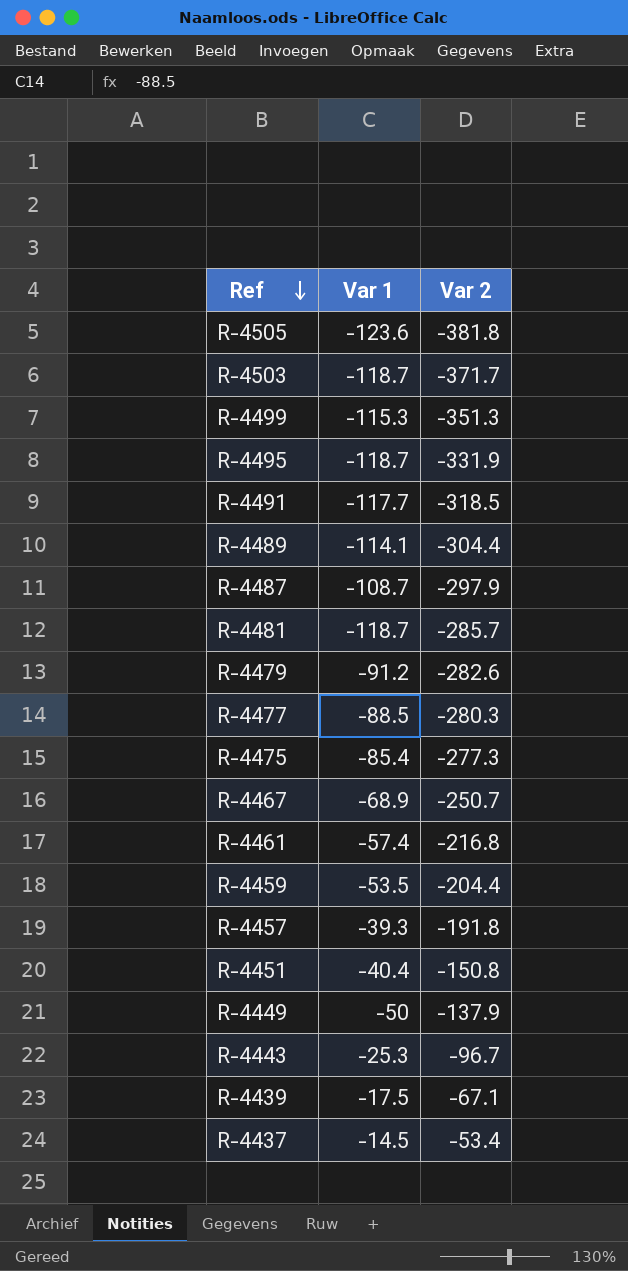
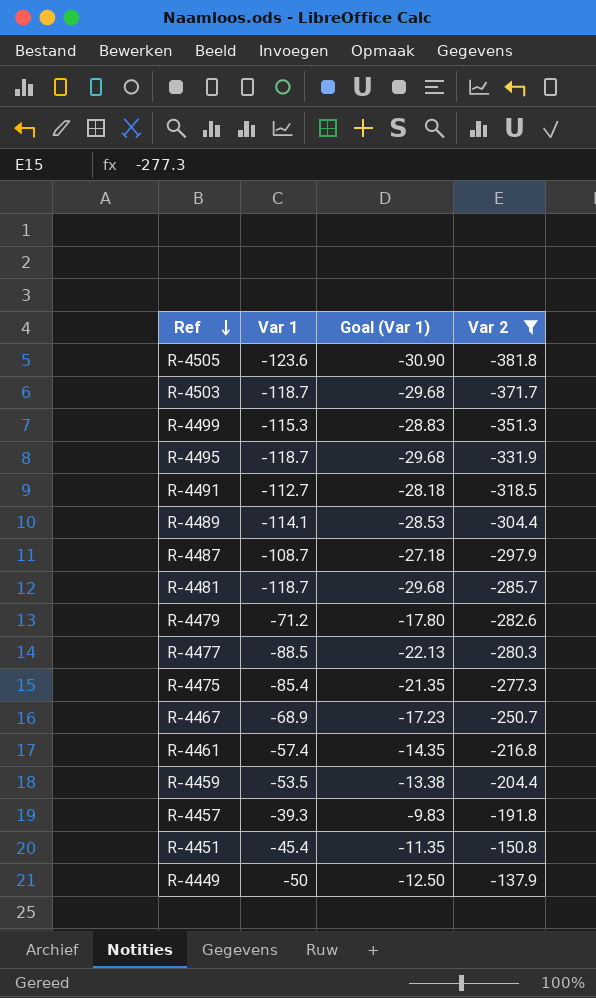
filter: none -> Var 2 <= -137.9
column Goal (Var 1) | formula: none -> [Var 1] * 0.25
R-4491 | Var 1: -117.7 -> -112.7
R-4479 | Var 1: -91.2 -> -71.2
R-4451 | Var 1: -40.4 -> -45.4

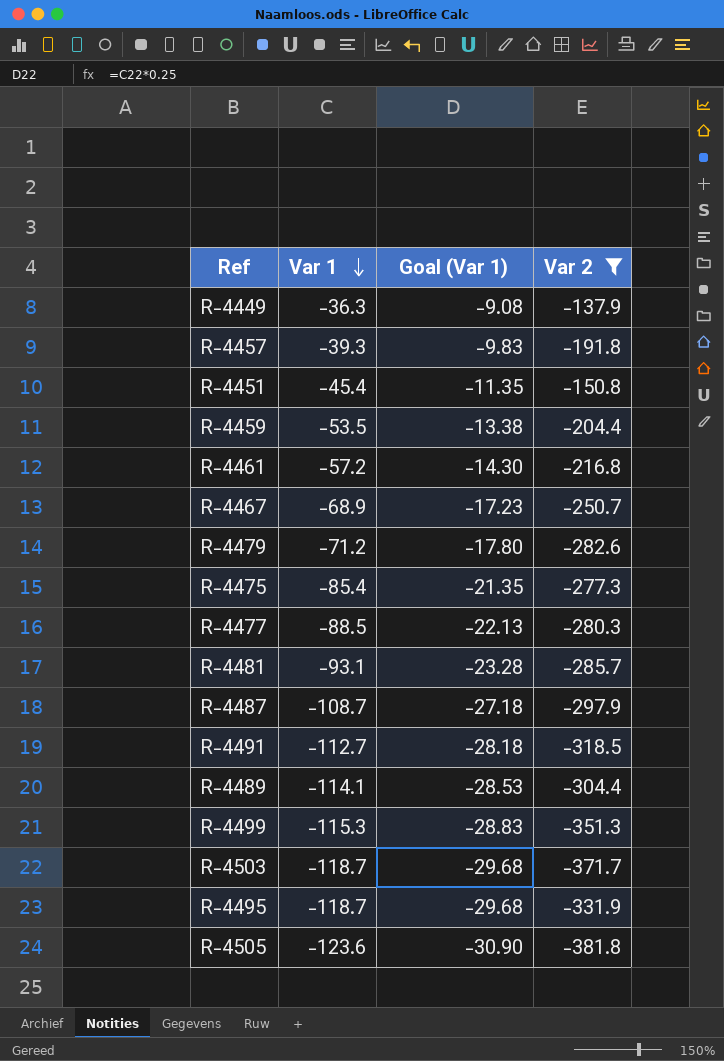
row order: Ref descending -> Var 1 descending
R-4449 | Var 1: -50 -> -36.3
R-4449 | Goal (Var 1): -12.50 -> -9.08
R-4461 | Var 1: -57.4 -> -57.2
R-4461 | Goal (Var 1): -14.35 -> -14.30
R-4481 | Var 1: -118.7 -> -93.1
R-4481 | Goal (Var 1): -29.68 -> -23.28

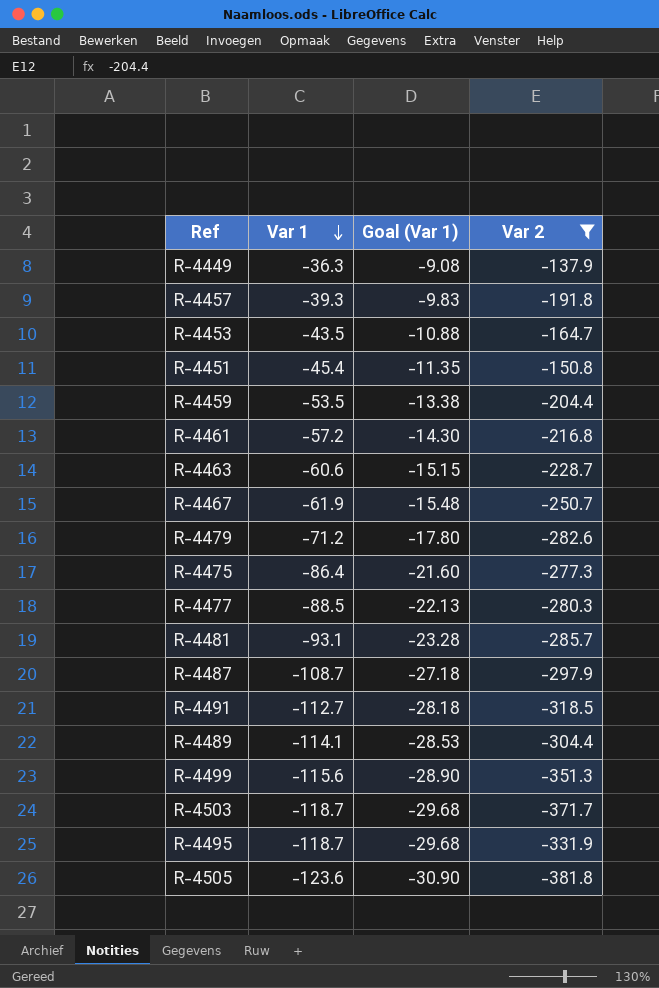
row R-4453: none -> -43.5 | -10.88 | -164.7
row R-4463: none -> -60.6 | -15.15 | -228.7
R-4467 | Var 1: -68.9 -> -61.9
R-4467 | Goal (Var 1): -17.23 -> -15.48
R-4475 | Var 1: -85.4 -> -86.4
R-4475 | Goal (Var 1): -21.35 -> -21.60
R-4499 | Var 1: -115.3 -> -115.6
R-4499 | Goal (Var 1): -28.83 -> -28.90

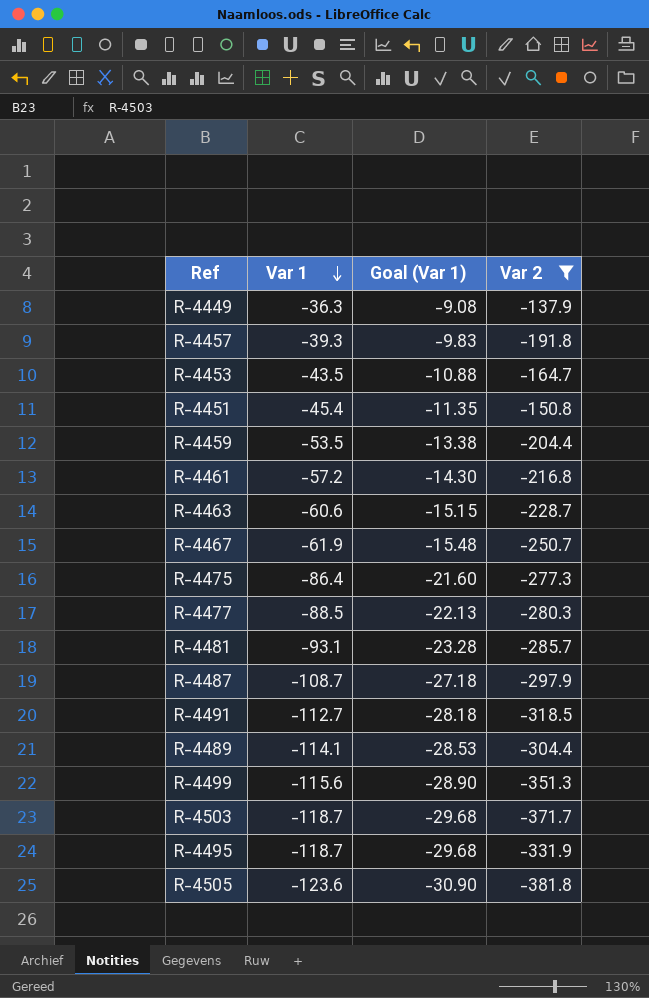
row R-4479: -71.2 | -17.80 | -282.6 -> none

